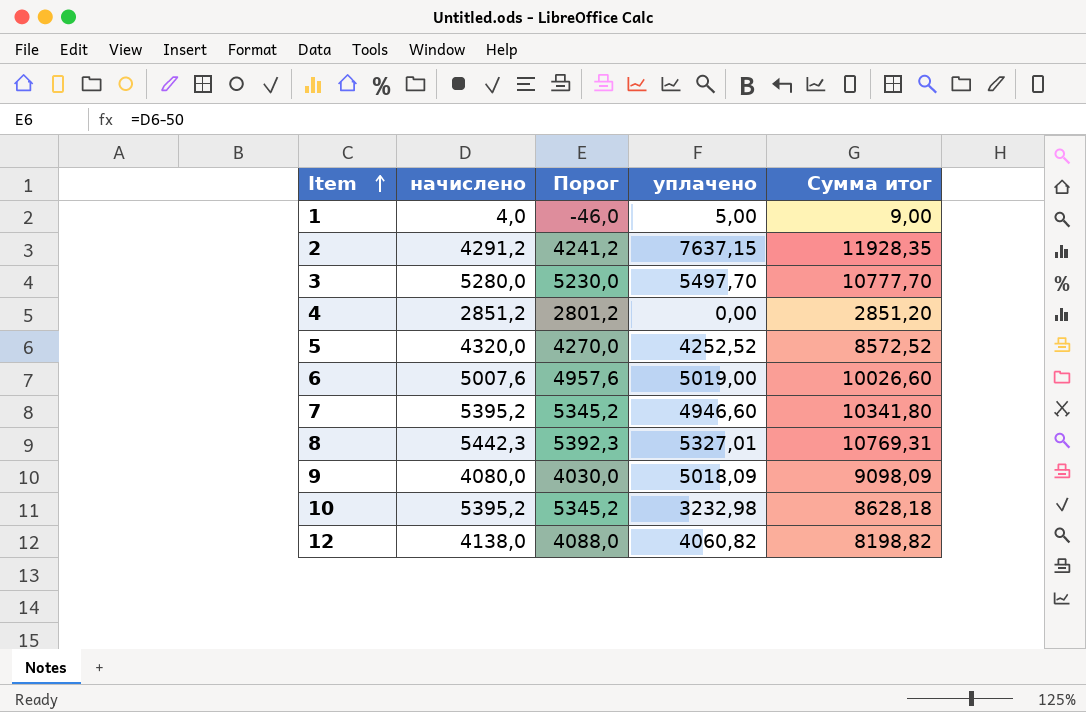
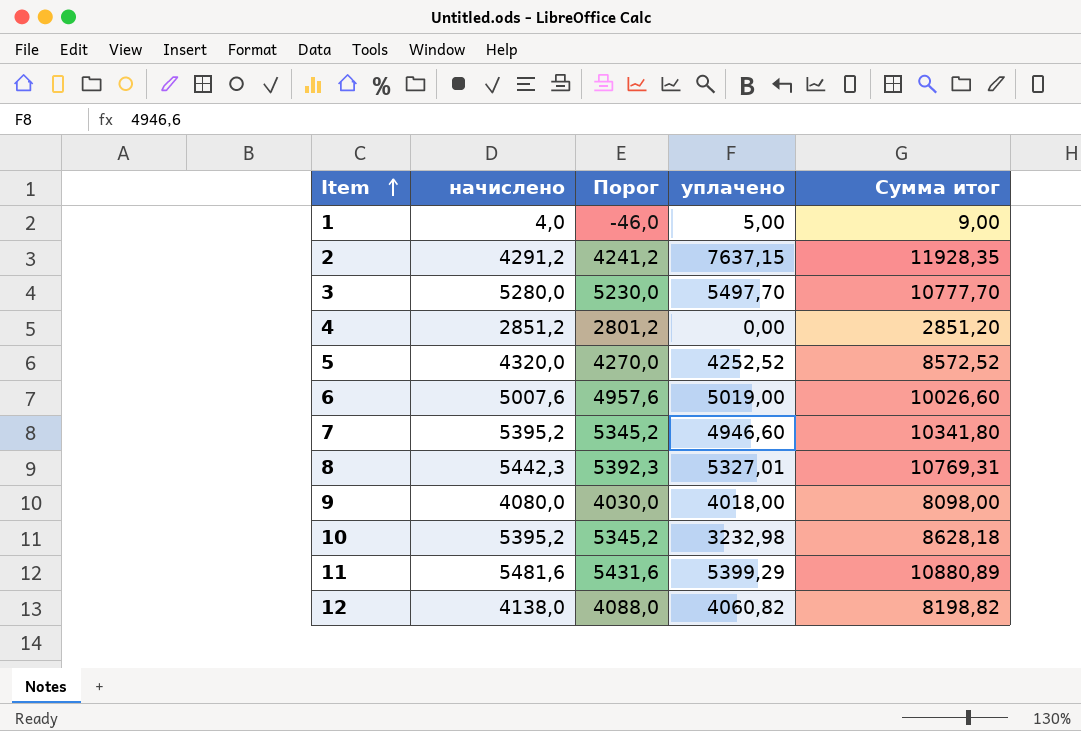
9 | уплачено: 5018,09 -> 4018,00
9 | Сумма итог: 9098,09 -> 8098,00
row 11: none -> 5481,6 | 5431,6 | 5399,29 | 10880,89

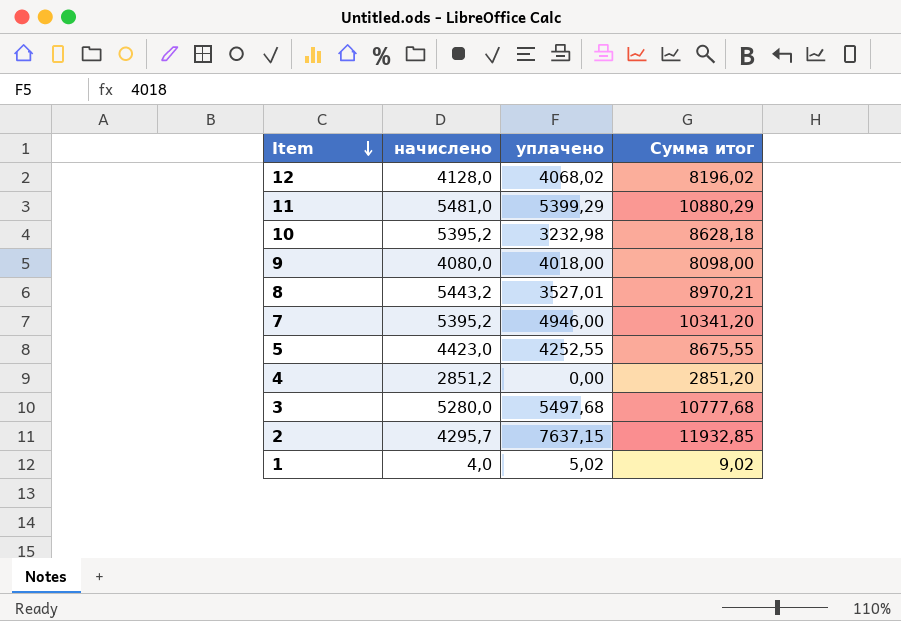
row order: Item ascending -> Item descending
column Порог | formula: [начислено] - 50 -> none
row 6: 5007,6 | 4957,6 | 5019,00 | 10026,60 -> none
12 | начислено: 4138,0 -> 4128,0
12 | уплачено: 4060,82 -> 4068,02
12 | Сумма итог: 8198,82 -> 8196,02
11 | начислено: 5481,6 -> 5481,0
11 | Сумма итог: 10880,89 -> 10880,29
8 | начислено: 5442,3 -> 5443,2
8 | уплачено: 5327,01 -> 3527,01
8 | Сумма итог: 10769,31 -> 8970,21
7 | уплачено: 4946,60 -> 4946,00
7 | Сумма итог: 10341,80 -> 10341,20
5 | начислено: 4320,0 -> 4423,0
5 | уплачено: 4252,52 -> 4252,55
5 | Сумма итог: 8572,52 -> 8675,55
3 | уплачено: 5497,70 -> 5497,68
3 | Сумма итог: 10777,70 -> 10777,68
2 | начислено: 4291,2 -> 4295,7
2 | Сумма итог: 11928,35 -> 11932,85
1 | уплачено: 5,00 -> 5,02
1 | Сумма итог: 9,00 -> 9,02

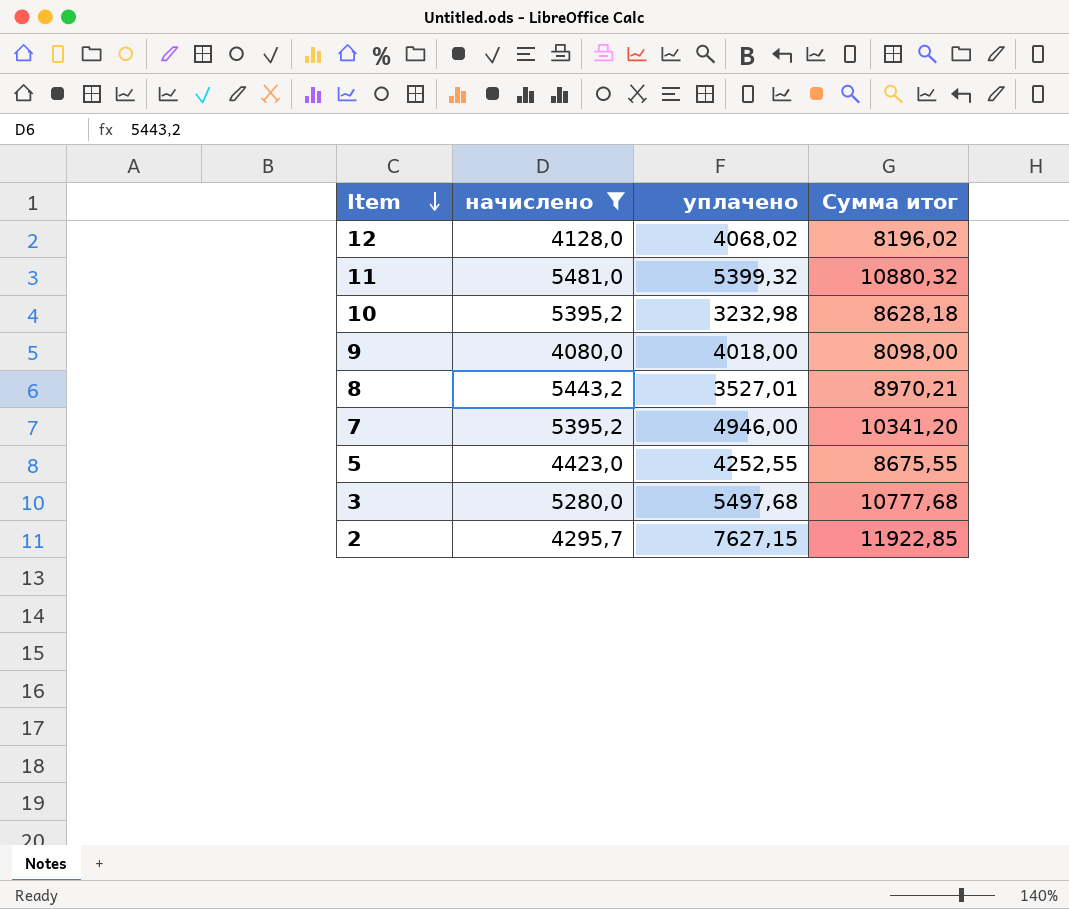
filter: none -> начислено >= 4080,0
11 | уплачено: 5399,29 -> 5399,32
11 | Сумма итог: 10880,29 -> 10880,32
2 | уплачено: 7637,15 -> 7627,15
2 | Сумма итог: 11932,85 -> 11922,85

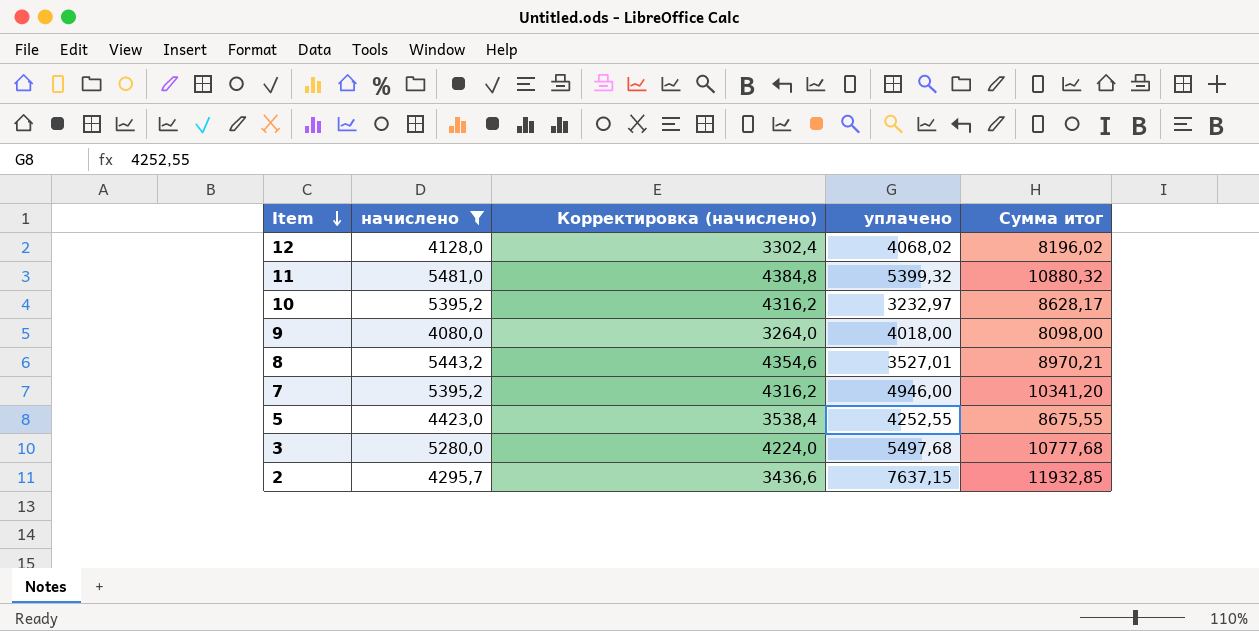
column Корректировка (начислено) | formula: none -> [начислено] * 0,8
10 | уплачено: 3232,98 -> 3232,97
10 | Сумма итог: 8628,18 -> 8628,17
2 | уплачено: 7627,15 -> 7637,15
2 | Сумма итог: 11922,85 -> 11932,85

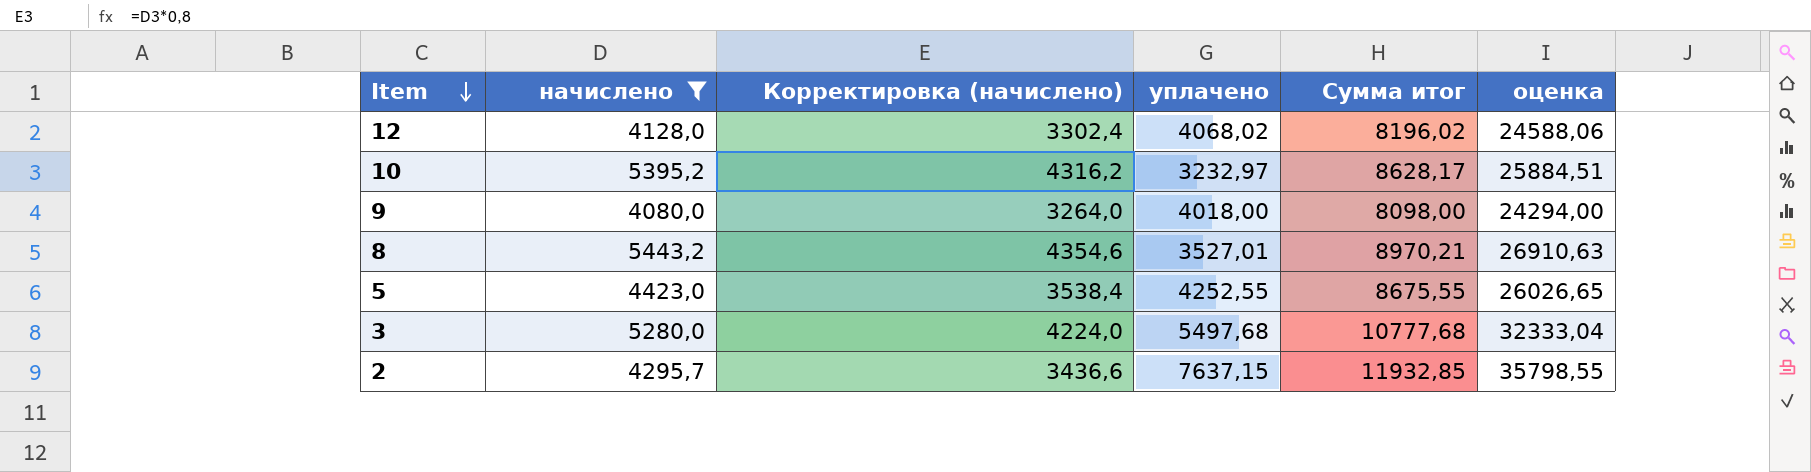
column оценка | formula: none -> [Сумма итог] * 3
row 11: 5481,0 | 4384,8 | 5399,32 | 10880,32 -> none
row 7: 5395,2 | 4316,2 | 4946,00 | 10341,20 -> none

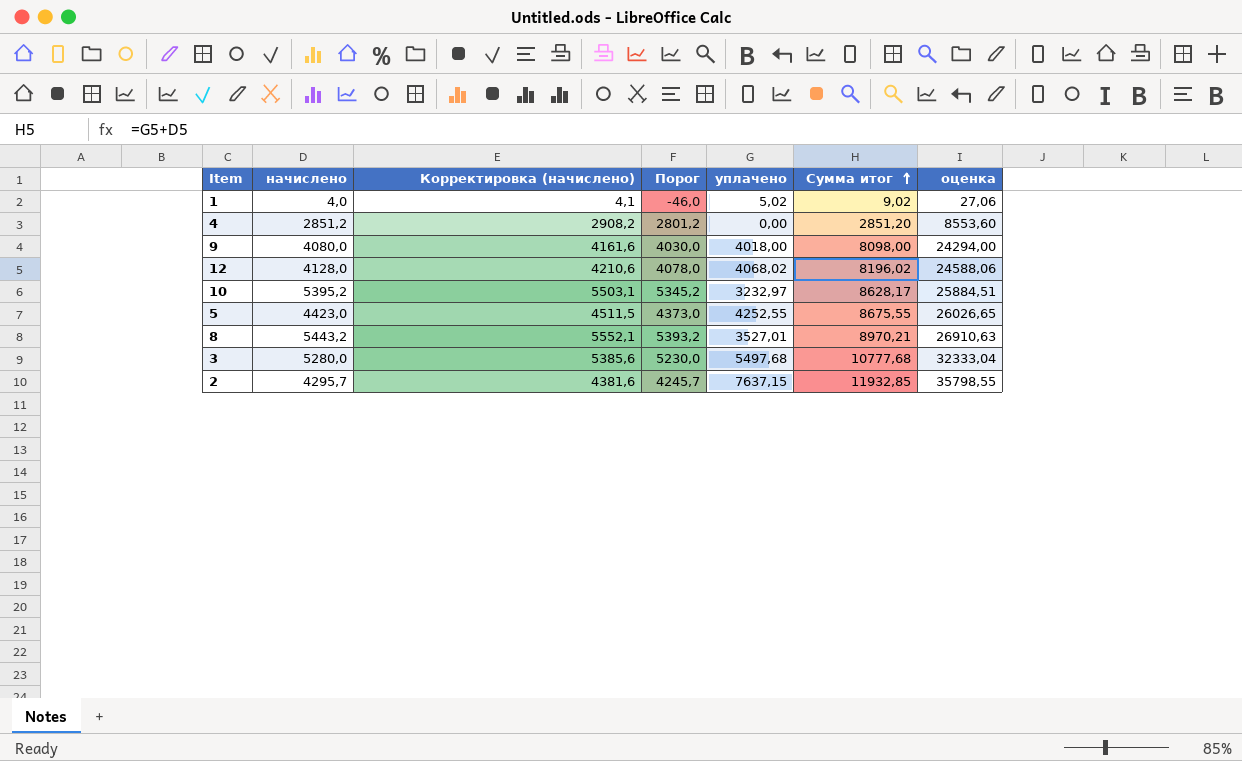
filter: начислено >= 4080,0 -> none
row order: Item descending -> Сумма итог ascending
column Корректировка (начислено) | formula: [начислено] * 0,8 -> [начислено] * 1,02
column Порог | formula: none -> [начислено] - 50

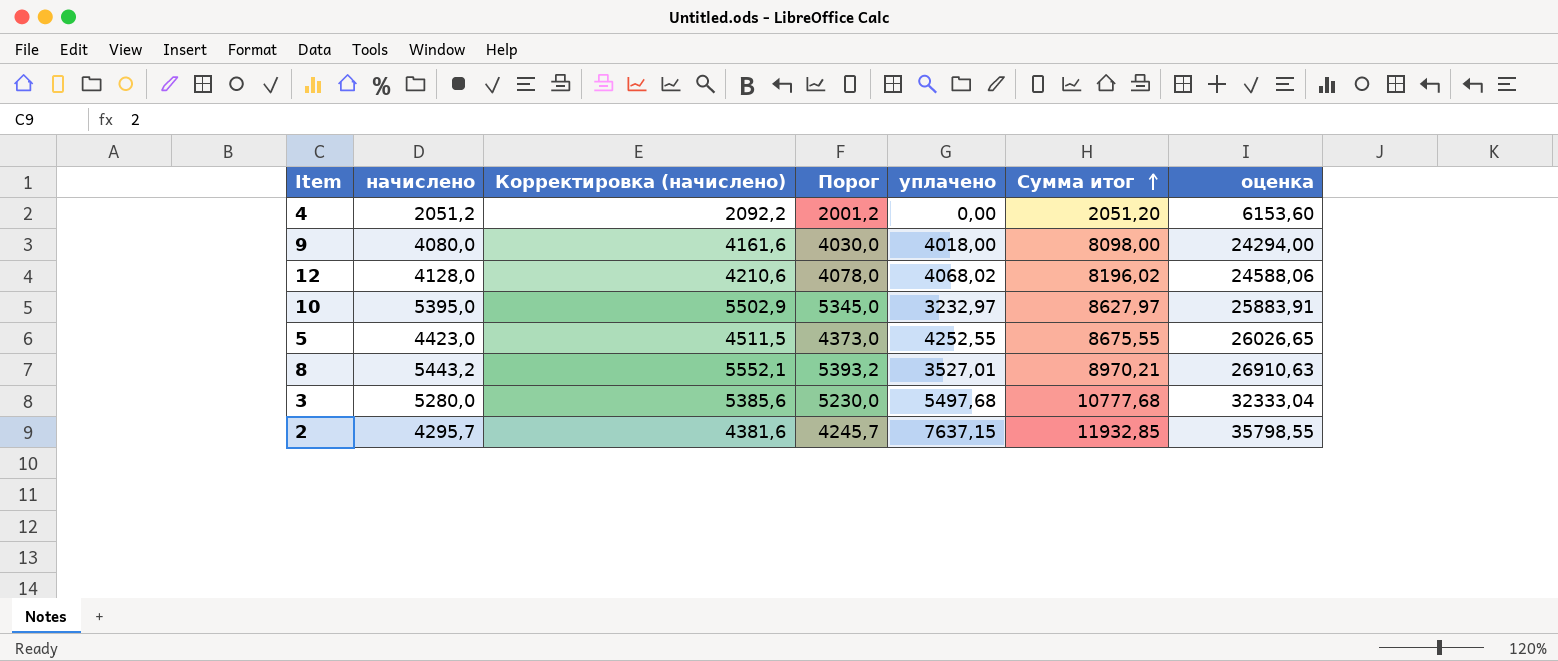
row 1: 4,0 | 4,1 | -46,0 | 5,02 | 9,02 | 27,06 -> none
4 | начислено: 2851,2 -> 2051,2
4 | Корректировка (начислено): 2908,2 -> 2092,2
4 | Порог: 2801,2 -> 2001,2
4 | Сумма итог: 2851,20 -> 2051,20
4 | оценка: 8553,60 -> 6153,60
10 | начислено: 5395,2 -> 5395,0
10 | Корректировка (начислено): 5503,1 -> 5502,9
10 | Порог: 5345,2 -> 5345,0
10 | Сумма итог: 8628,17 -> 8627,97
10 | оценка: 25884,51 -> 25883,91

